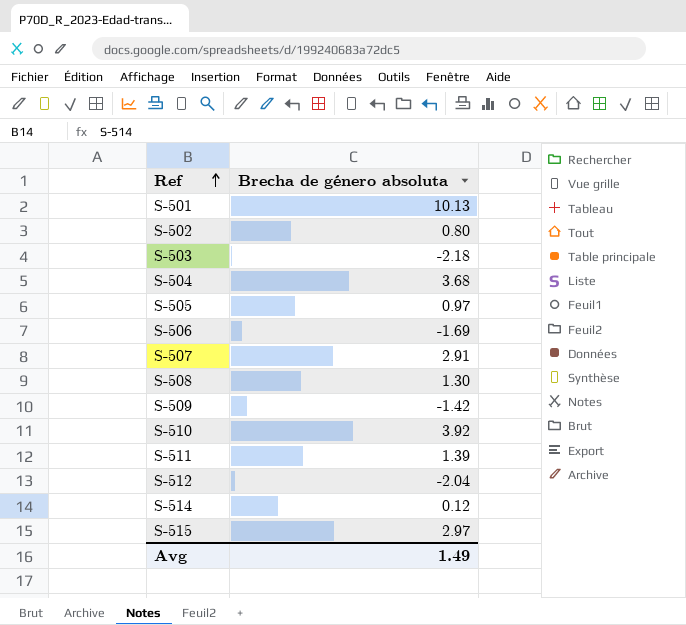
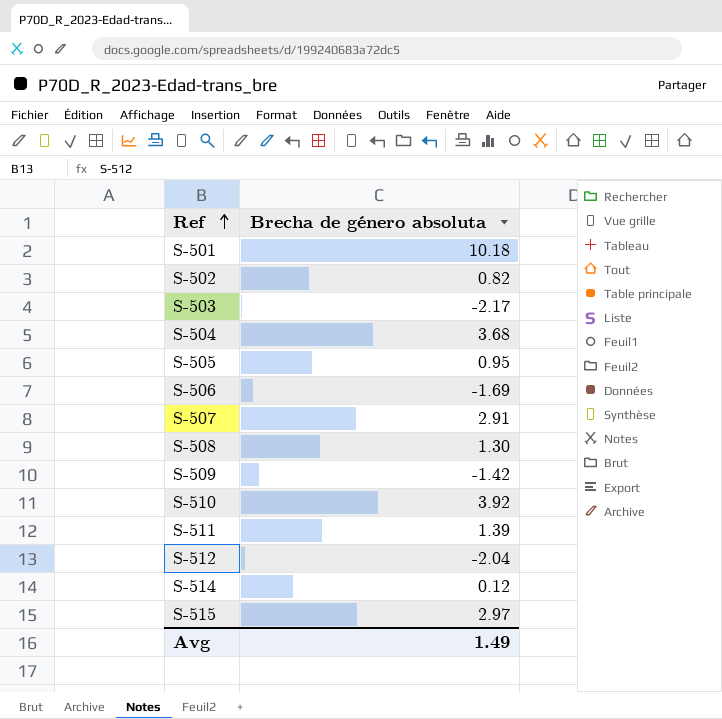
S-501 | Brecha de género absoluta: 10.13 -> 10.18
S-502 | Brecha de género absoluta: 0.80 -> 0.82
S-503 | Brecha de género absoluta: -2.18 -> -2.17
S-505 | Brecha de género absoluta: 0.97 -> 0.95

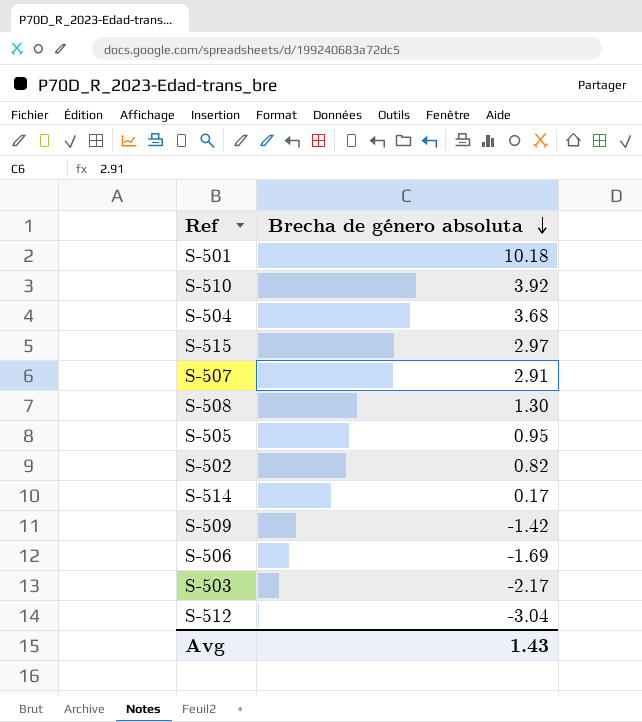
row order: Ref ascending -> Brecha de género absoluta descending
row S-511: 1.39 -> none
S-514 | Brecha de género absoluta: 0.12 -> 0.17
S-512 | Brecha de género absoluta: -2.04 -> -3.04
Avg | Brecha de género absoluta: 1.49 -> 1.43

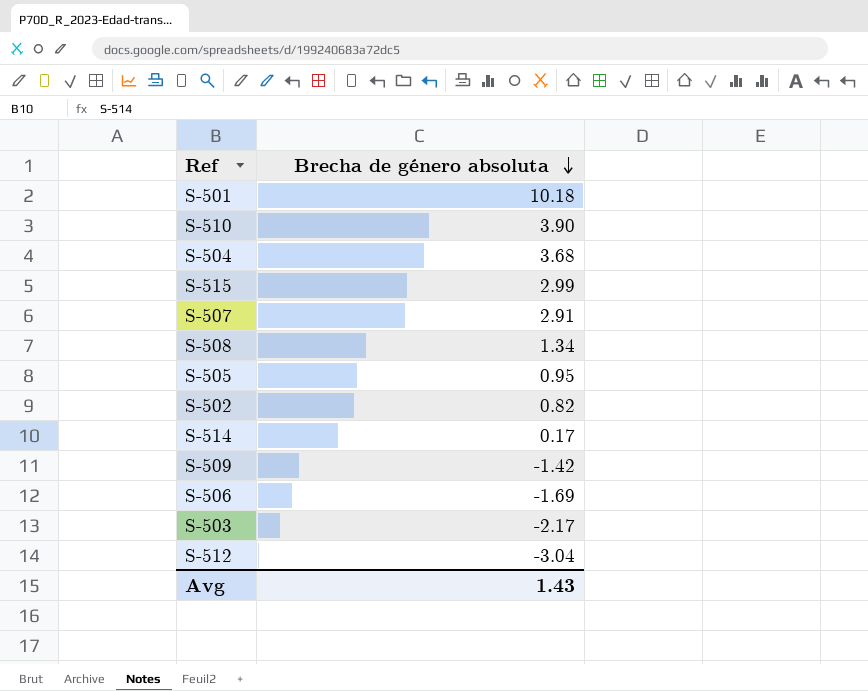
S-510 | Brecha de género absoluta: 3.92 -> 3.90
S-515 | Brecha de género absoluta: 2.97 -> 2.99
S-508 | Brecha de género absoluta: 1.30 -> 1.34

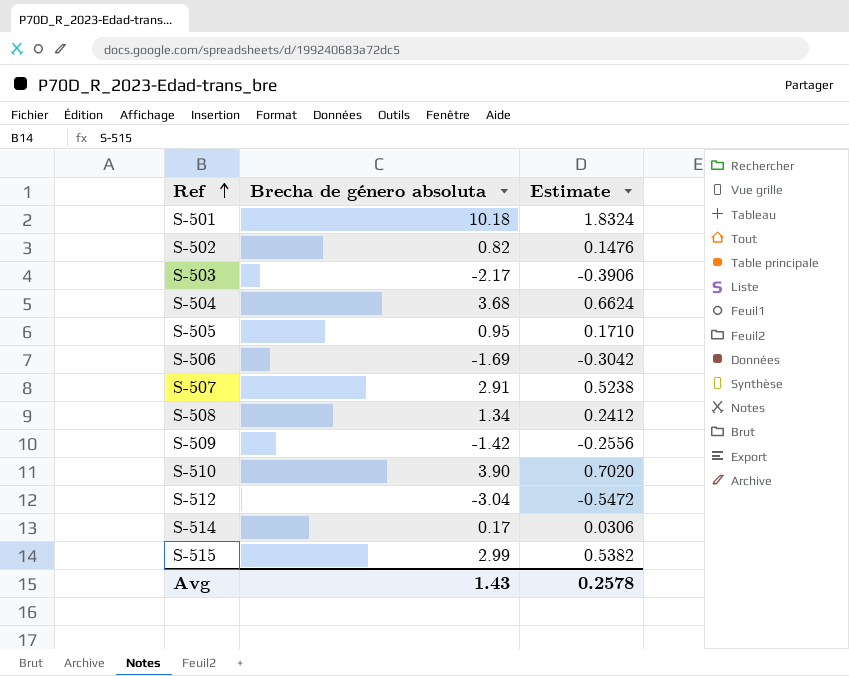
row order: Brecha de género absoluta descending -> Ref ascending
column Estimate | formula: none -> [Brecha de género absoluta] * 0.18

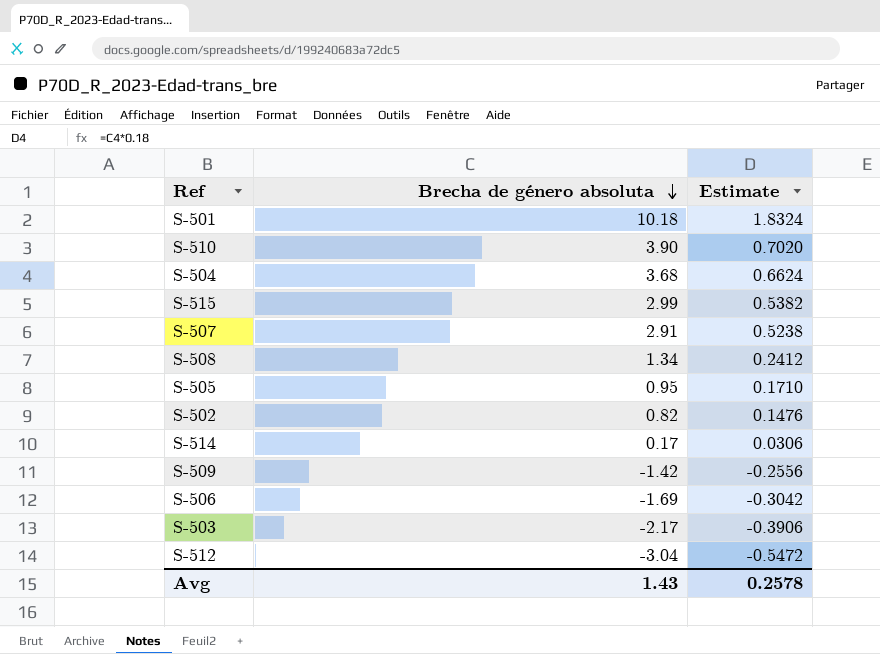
row order: Ref ascending -> Brecha de género absoluta descending

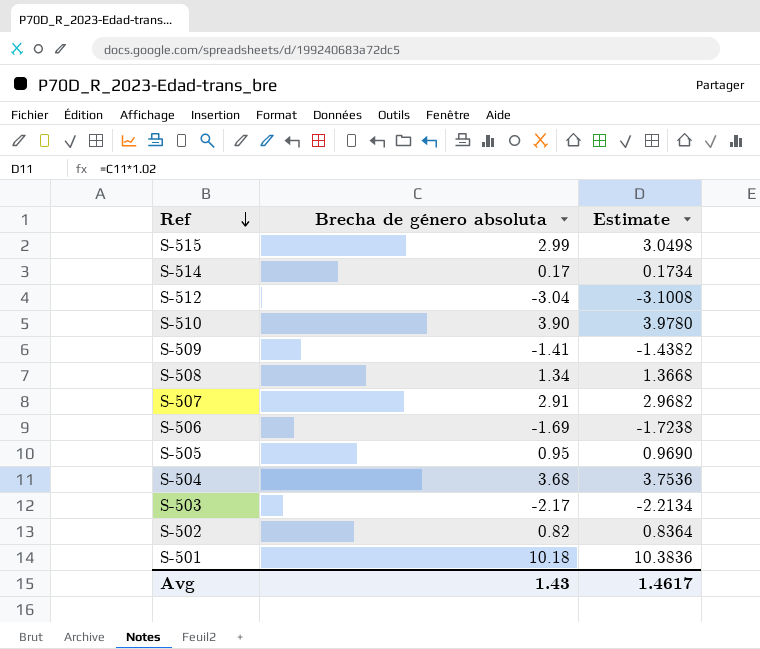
row order: Brecha de género absoluta descending -> Ref descending
column Estimate | formula: [Brecha de género absoluta] * 0.18 -> [Brecha de género absoluta] * 1.02
S-509 | Brecha de género absoluta: -1.42 -> -1.41
Avg | Estimate: 0.2578 -> 1.4617

